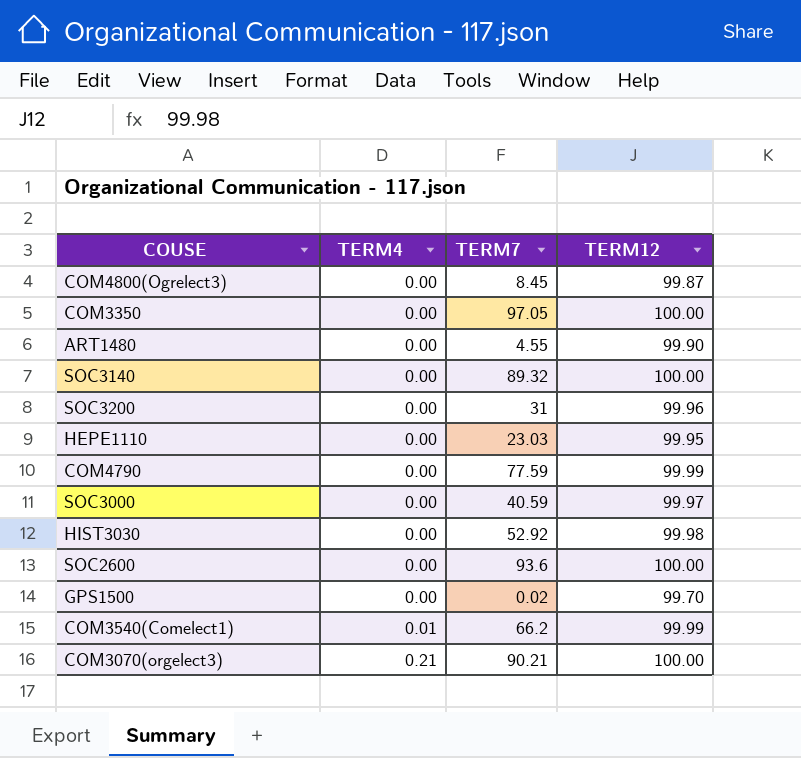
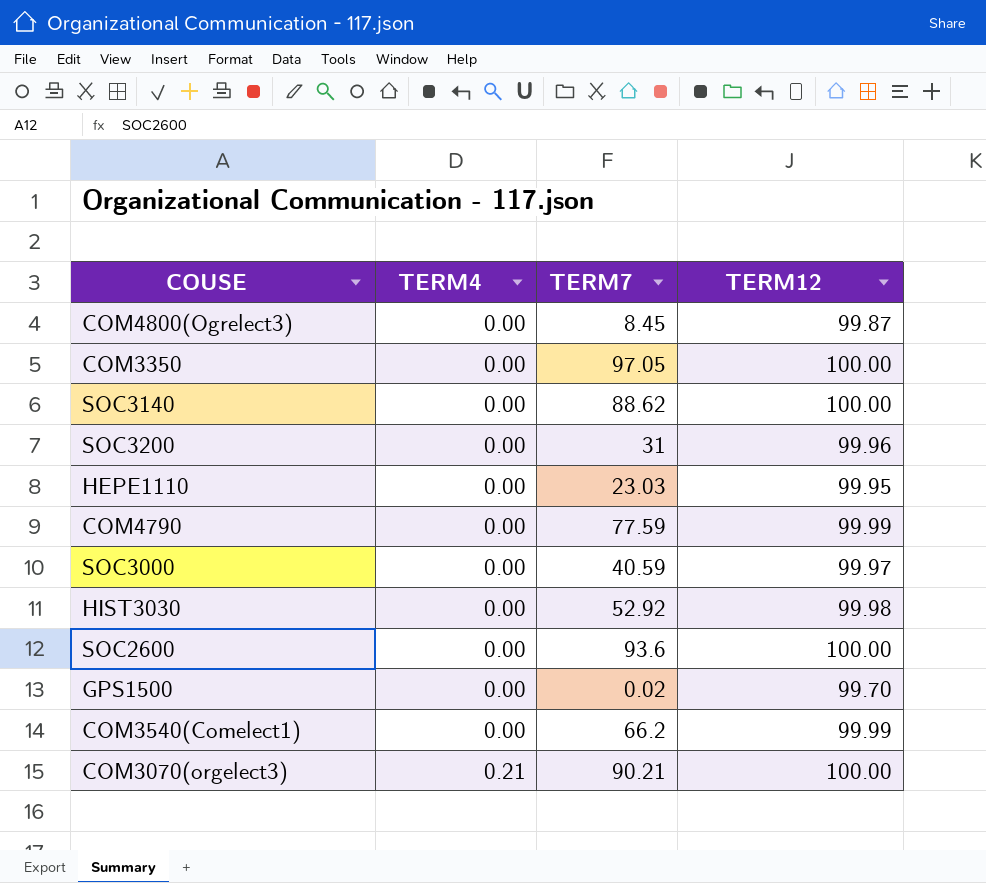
row ART1480: 0.00 | 4.55 | 99.90 -> none
SOC3140 | TERM7: 89.32 -> 88.62
COM3540(Comelect1) | TERM4: 0.01 -> 0.00

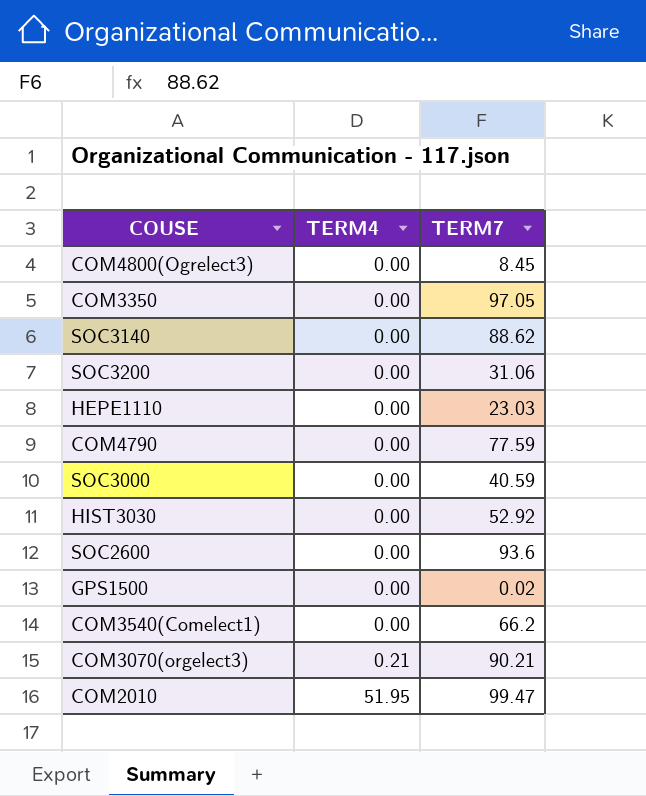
column TERM12 | position: 4 -> none
SOC3200 | TERM7: 31 -> 31.06
row COM2010: none -> 51.95 | 99.47

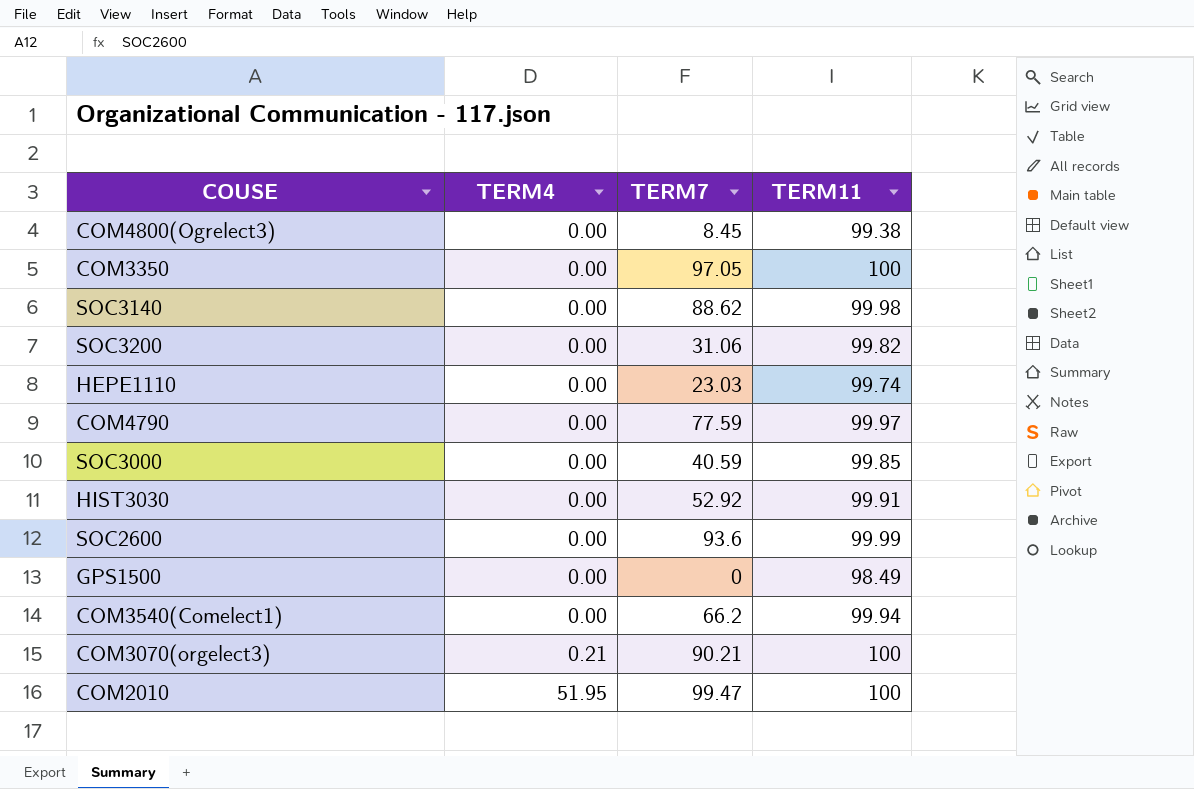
column TERM11 | position: none -> 4
GPS1500 | TERM7: 0.02 -> 0

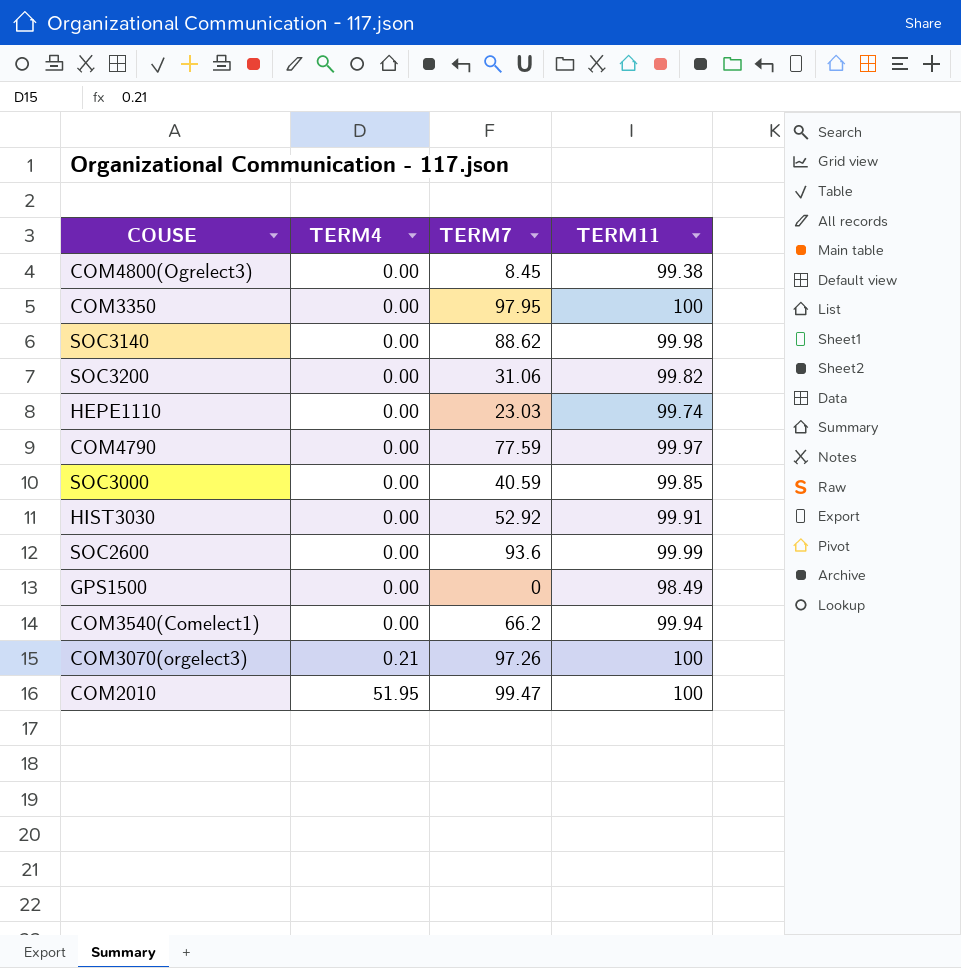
COM3350 | TERM7: 97.05 -> 97.95
COM3070(orgelect3) | TERM7: 90.21 -> 97.26

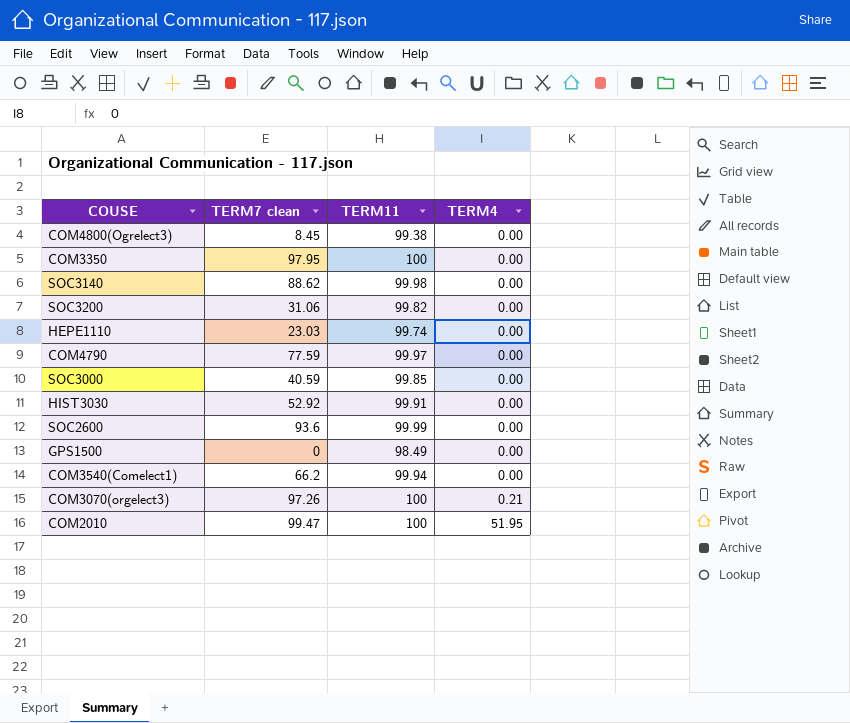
column name: TERM7 -> TERM7 clean
column TERM4 | position: 2 -> 4

